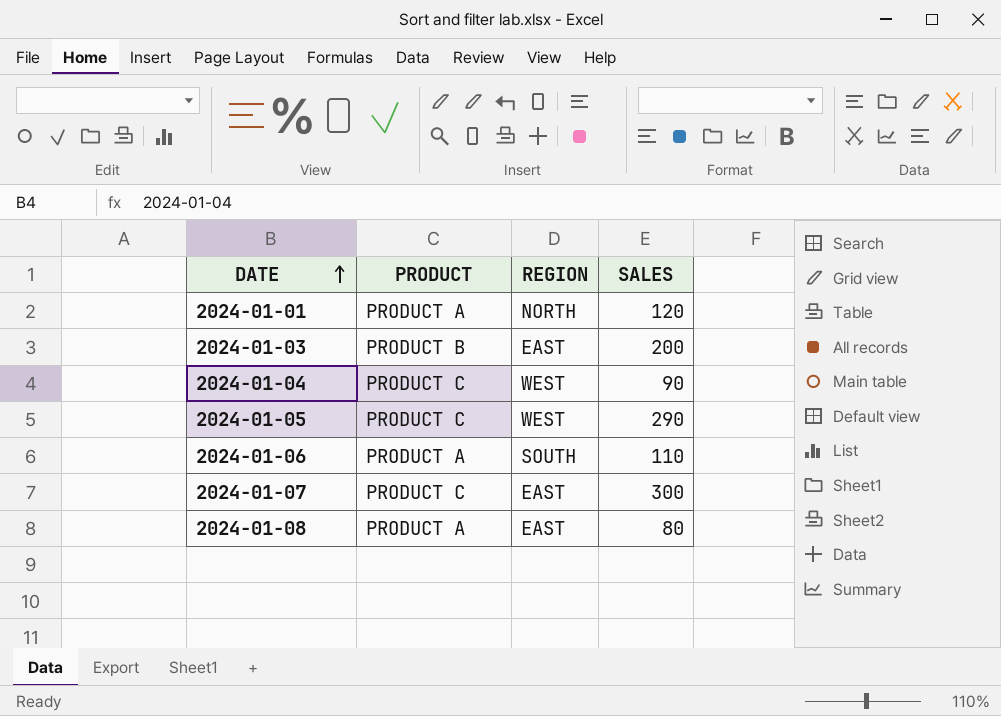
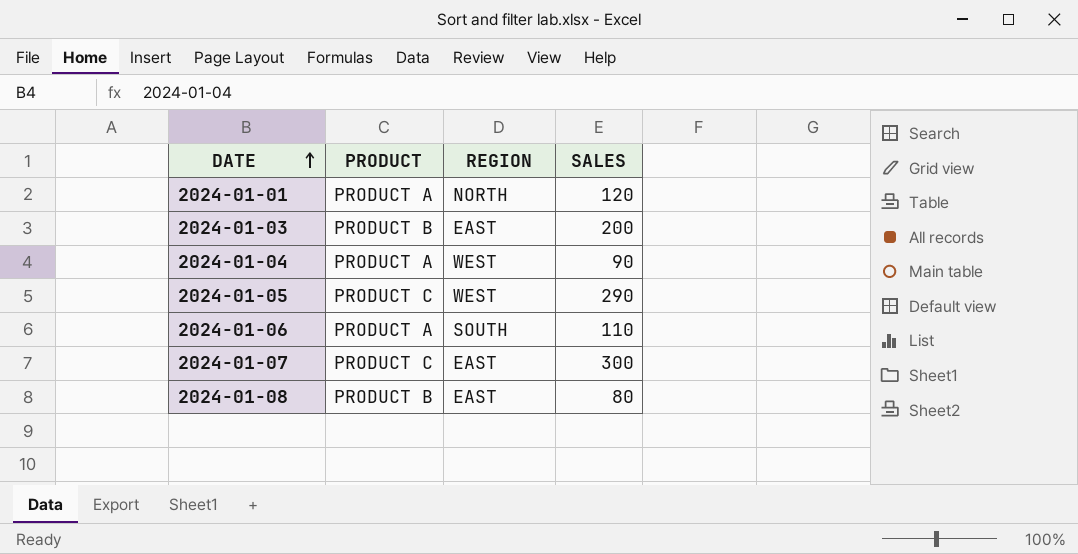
2024-01-04 | PRODUCT: PRODUCT C -> PRODUCT A
2024-01-08 | PRODUCT: PRODUCT A -> PRODUCT B

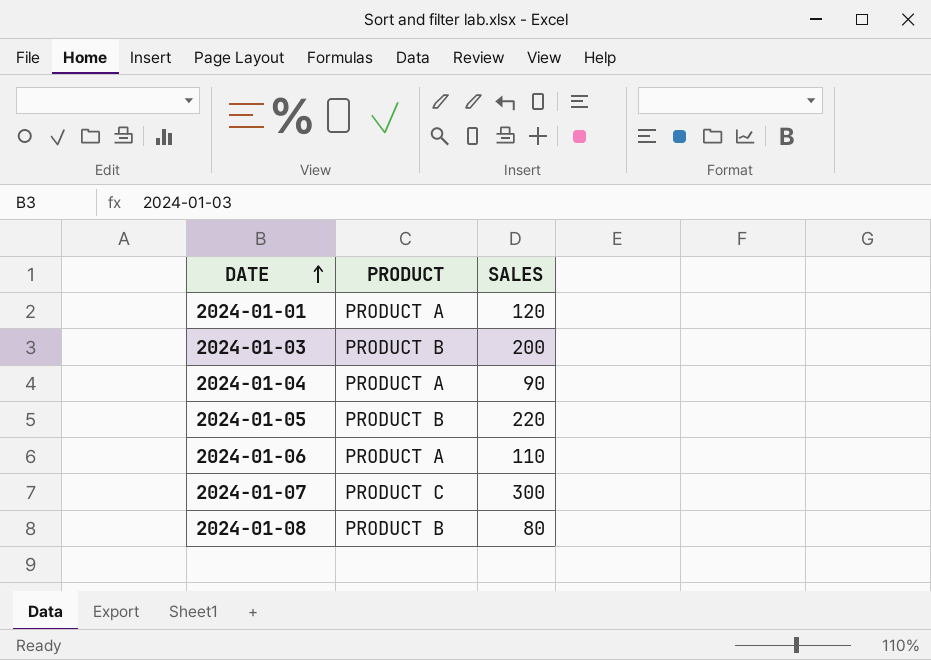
column REGION | position: 3 -> none
2024-01-05 | PRODUCT: PRODUCT C -> PRODUCT B
2024-01-05 | SALES: 290 -> 220

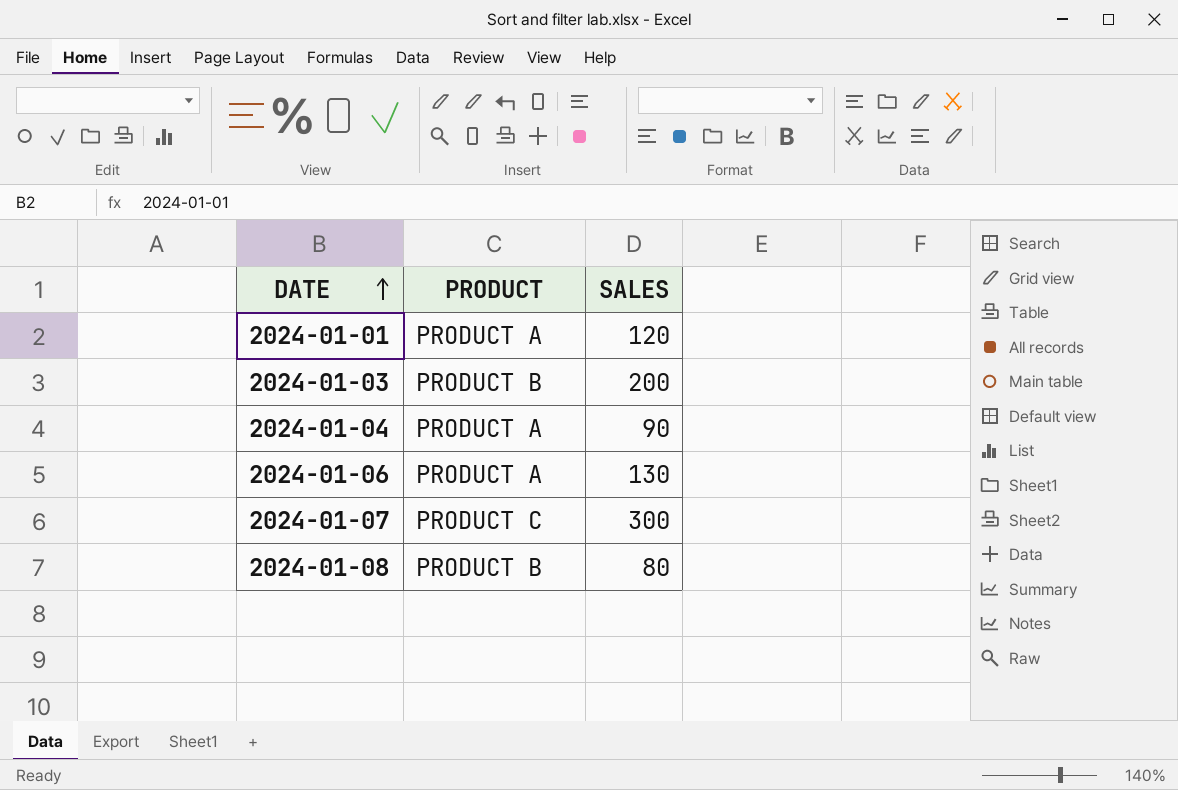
row 2024-01-05: PRODUCT B | 220 -> none
2024-01-06 | SALES: 110 -> 130

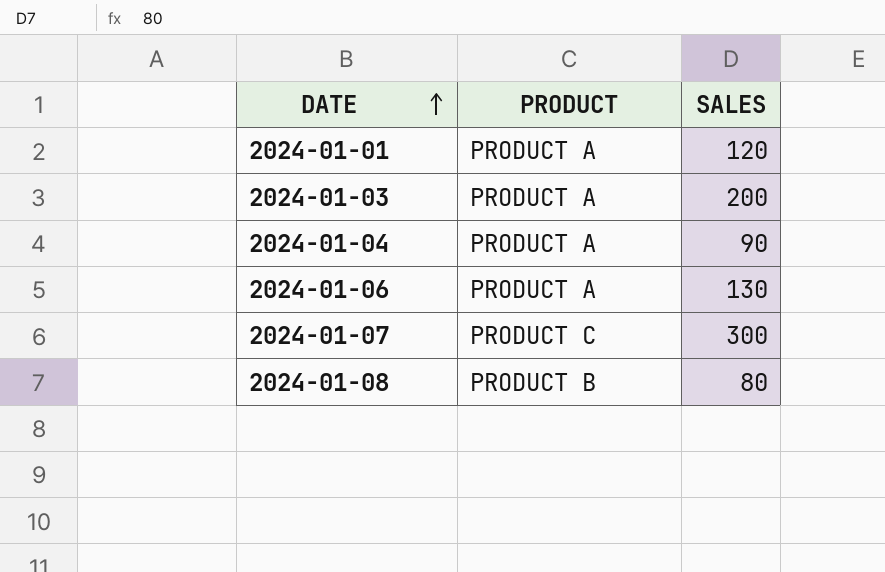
2024-01-03 | PRODUCT: PRODUCT B -> PRODUCT A

